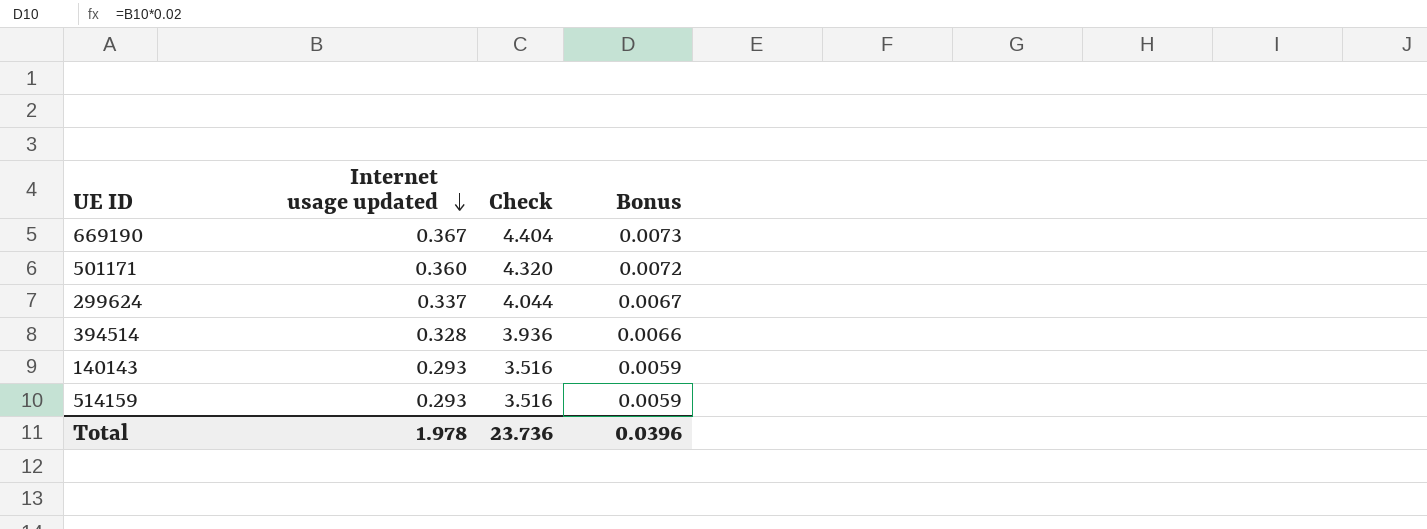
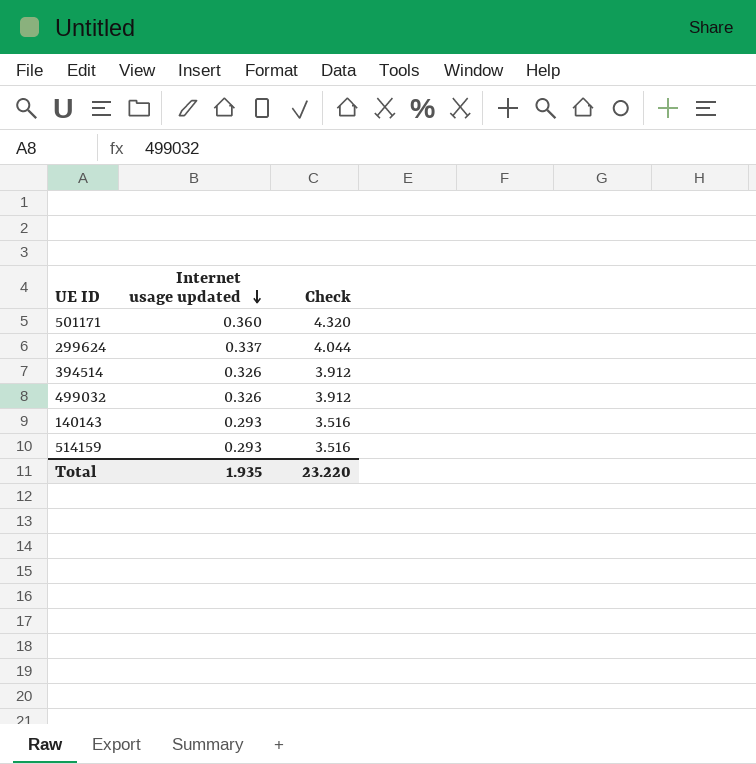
column Bonus | formula: [Internet usage updated] * 0.02 -> none
row 669190: 0.367 | 4.404 | 0.0073 -> none
394514 | Internet usage updated: 0.328 -> 0.326
394514 | Check: 3.936 -> 3.912
row 499032: none -> 0.326 | 3.912
Total | Internet usage updated: 1.978 -> 1.935
Total | Check: 23.736 -> 23.220

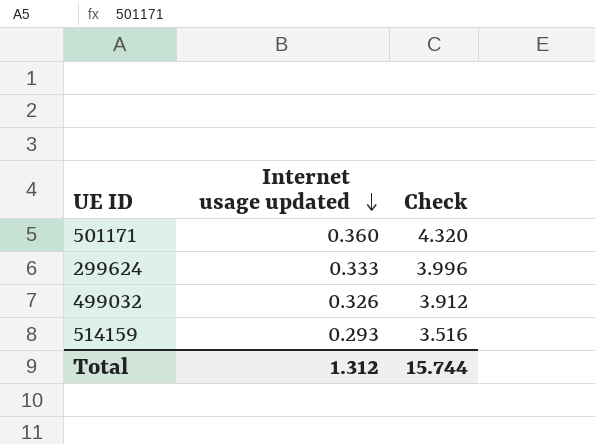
row 394514: 0.326 | 3.912 -> none
row 140143: 0.293 | 3.516 -> none
299624 | Internet usage updated: 0.337 -> 0.333
299624 | Check: 4.044 -> 3.996
Total | Internet usage updated: 1.935 -> 1.312
Total | Check: 23.220 -> 15.744

